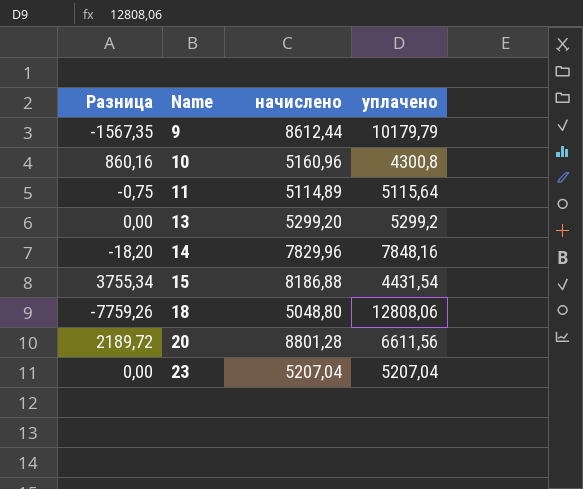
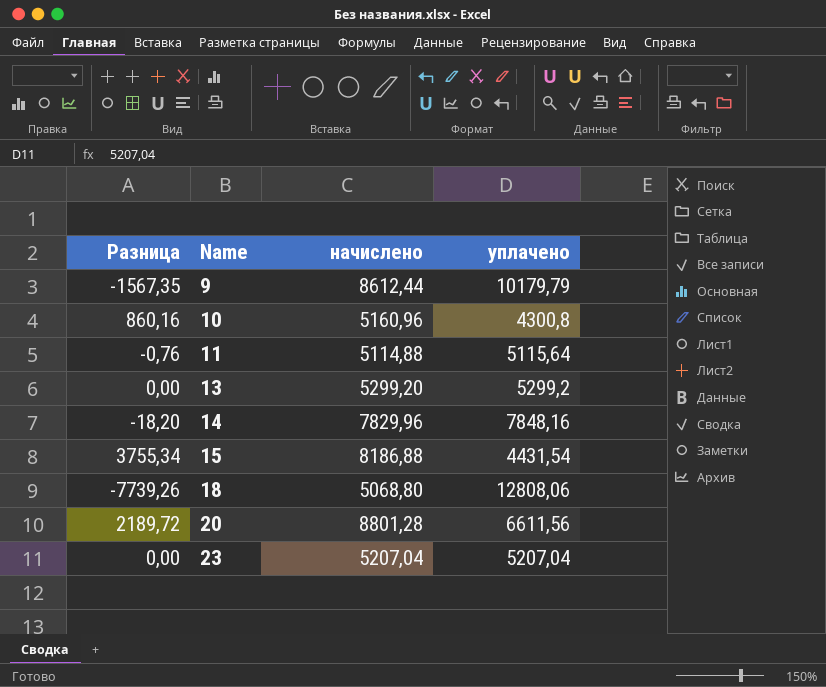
11 | Разница: -0,75 -> -0,76
11 | начислено: 5114,89 -> 5114,88
18 | Разница: -7759,26 -> -7739,26
18 | начислено: 5048,80 -> 5068,80

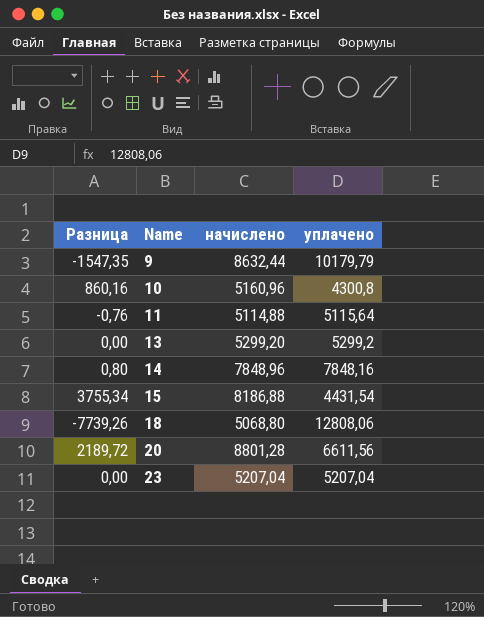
9 | Разница: -1567,35 -> -1547,35
9 | начислено: 8612,44 -> 8632,44
14 | Разница: -18,20 -> 0,80
14 | начислено: 7829,96 -> 7848,96

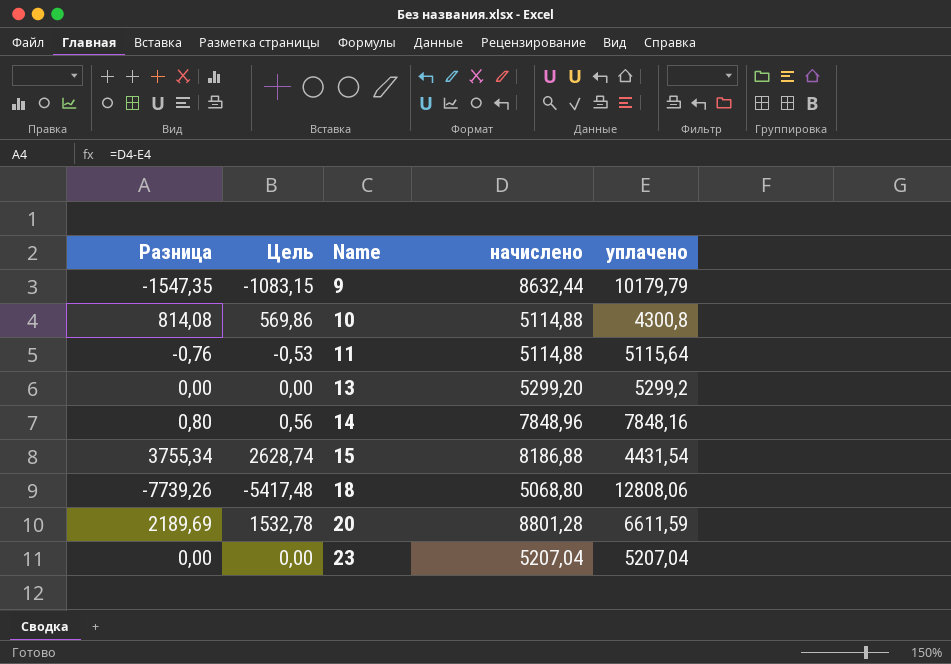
column Цель | formula: none -> [Разница] * 0,7
10 | Разница: 860,16 -> 814,08
10 | начислено: 5160,96 -> 5114,88
20 | Разница: 2189,72 -> 2189,69
20 | уплачено: 6611,56 -> 6611,59

